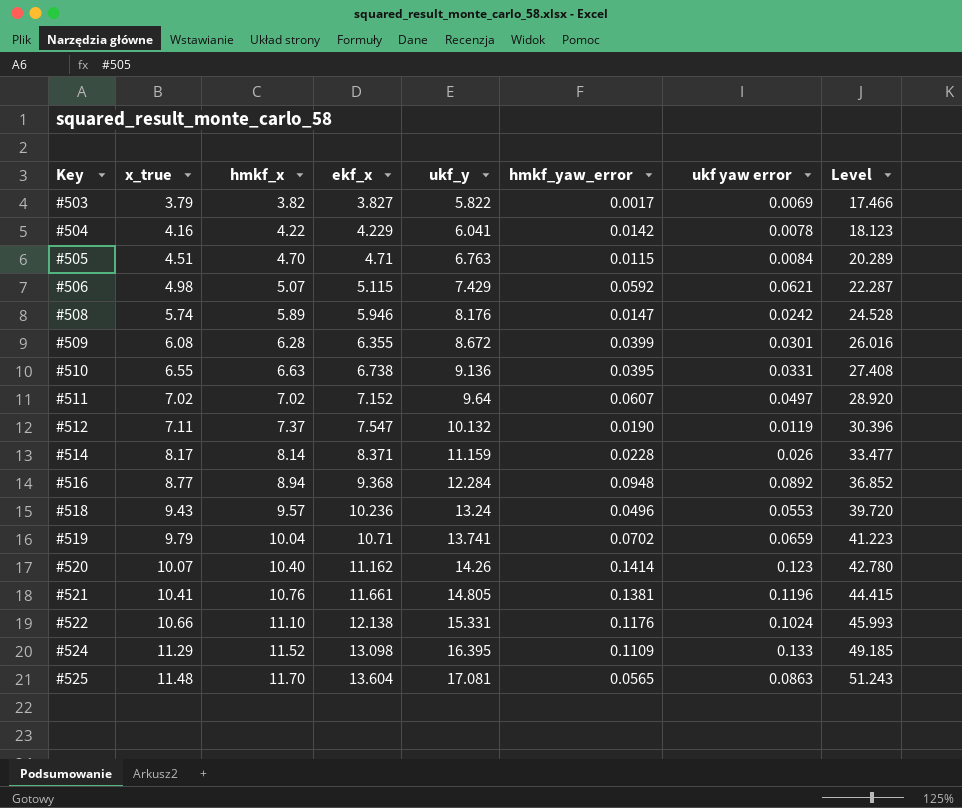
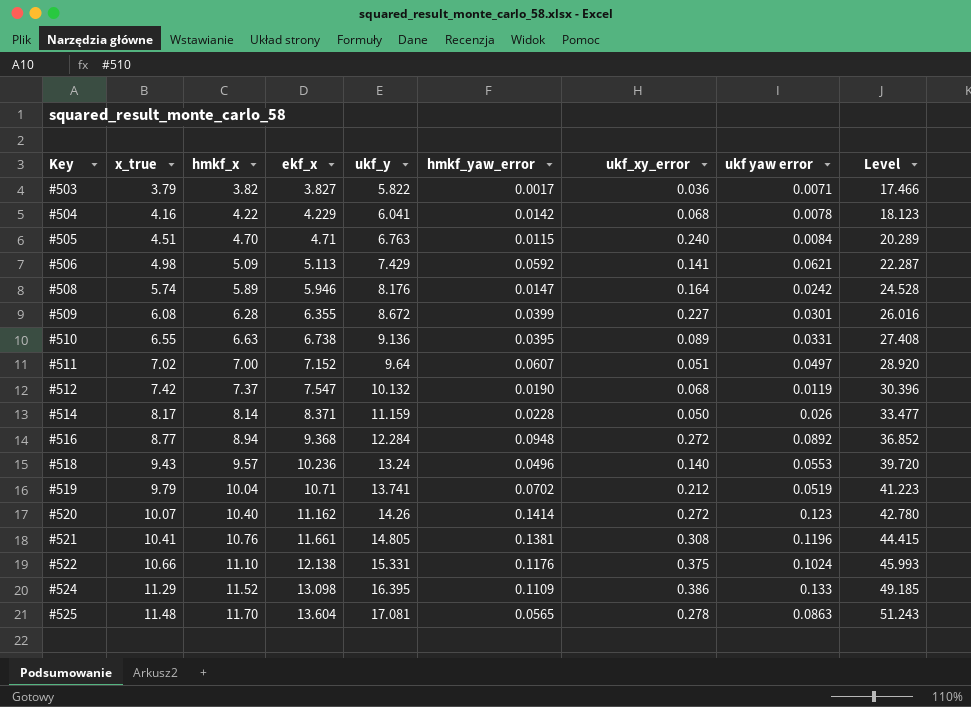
column ukf_xy_error | position: none -> 7
#503 | ukf yaw error: 0.0069 -> 0.0071
#506 | hmkf_x: 5.07 -> 5.09
#506 | ekf_x: 5.115 -> 5.113
#511 | hmkf_x: 7.02 -> 7.00
#512 | x_true: 7.11 -> 7.42
#519 | ukf yaw error: 0.0659 -> 0.0519

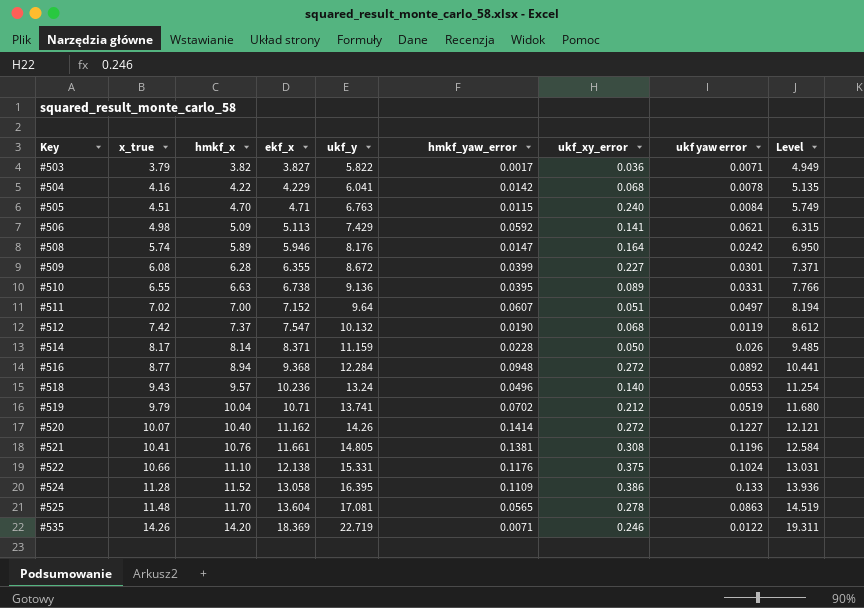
column Level | formula: [ukf_y] * 3 -> [ukf_y] * 0.85
#520 | ukf yaw error: 0.123 -> 0.1227
#524 | x_true: 11.29 -> 11.28
#524 | ekf_x: 13.098 -> 13.058
row #535: none -> 14.26 | 14.20 | 18.369 | 22.719 | 0.0071 | 0.246 | 0.0122 | 19.311

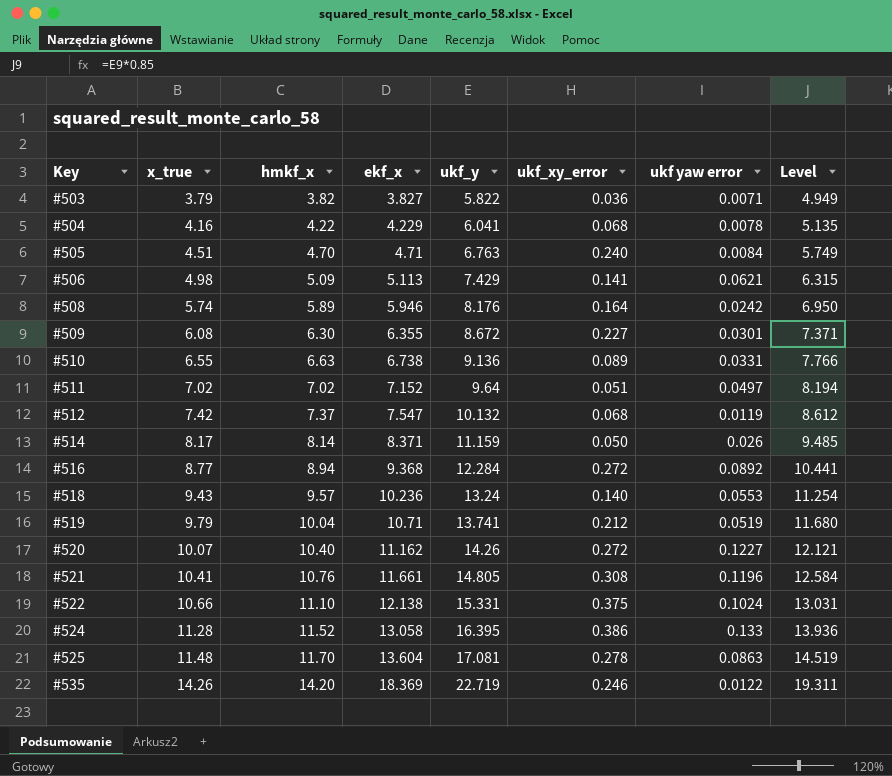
column hmkf_yaw_error | position: 6 -> none
#509 | hmkf_x: 6.28 -> 6.30
#511 | hmkf_x: 7.00 -> 7.02

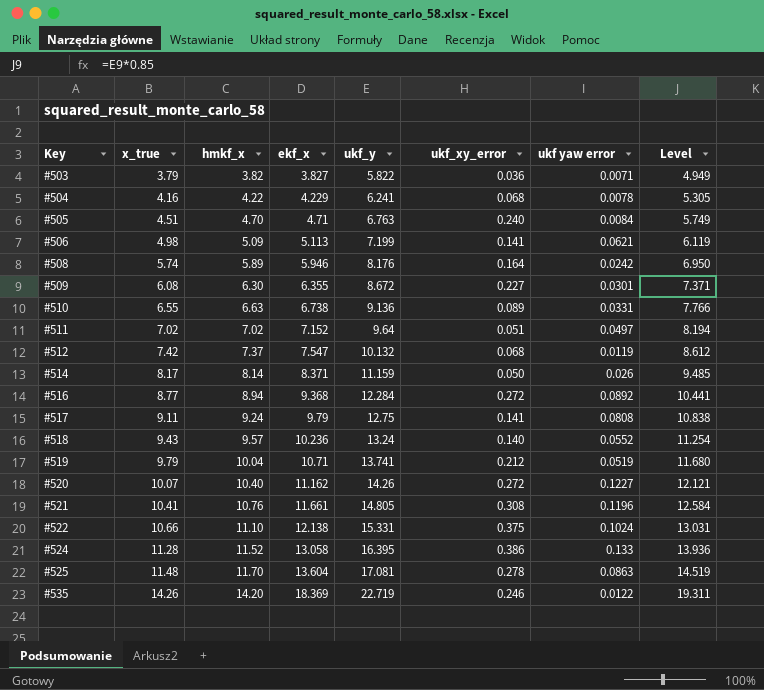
#504 | ukf_y: 6.041 -> 6.241
#504 | Level: 5.135 -> 5.305
#506 | ukf_y: 7.429 -> 7.199
#506 | Level: 6.315 -> 6.119
row #517: none -> 9.11 | 9.24 | 9.79 | 12.75 | 0.141 | 0.0808 | 10.838
#518 | ukf yaw error: 0.0553 -> 0.0552

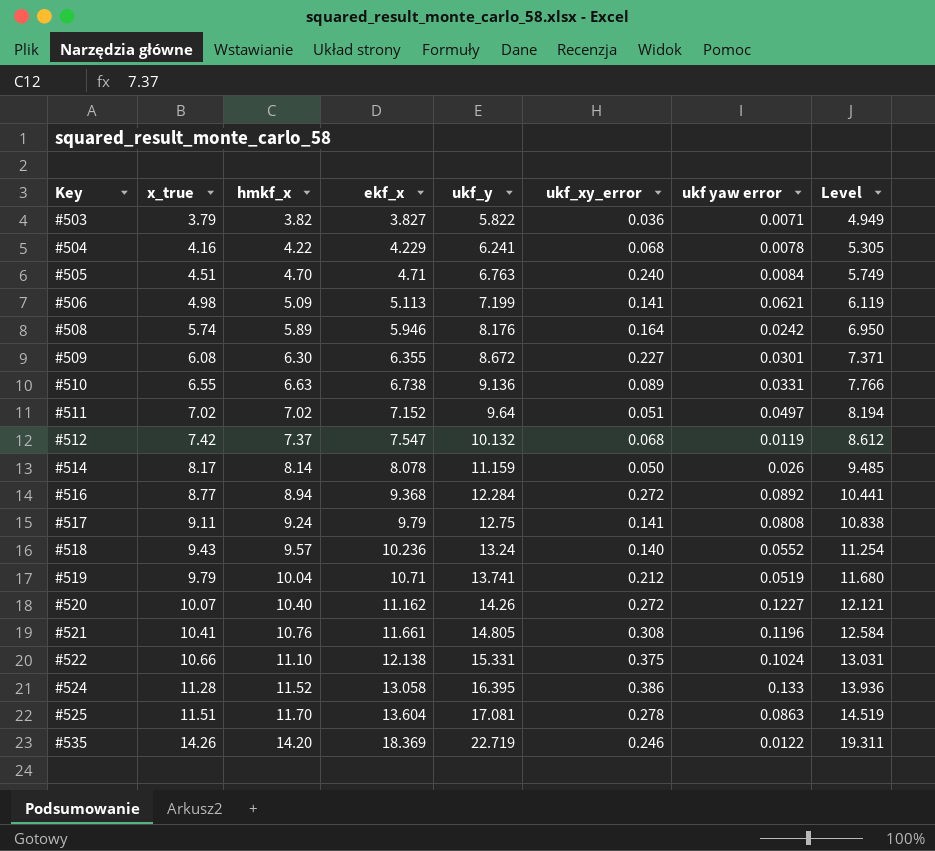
#514 | ekf_x: 8.371 -> 8.078
#525 | x_true: 11.48 -> 11.51

